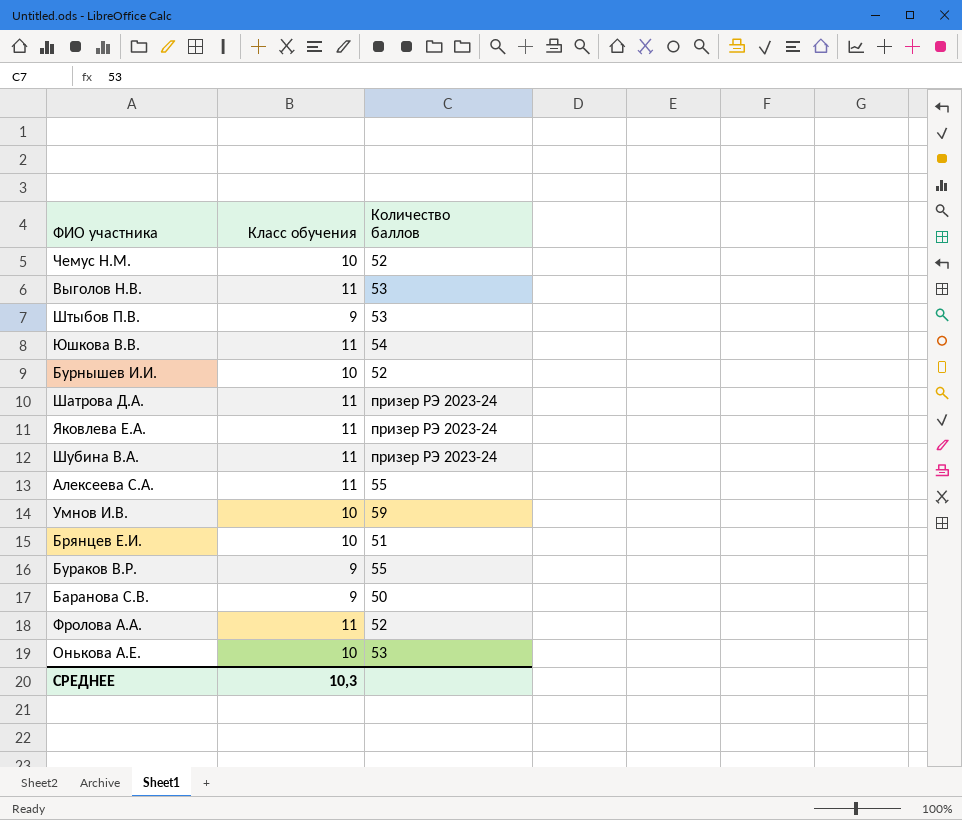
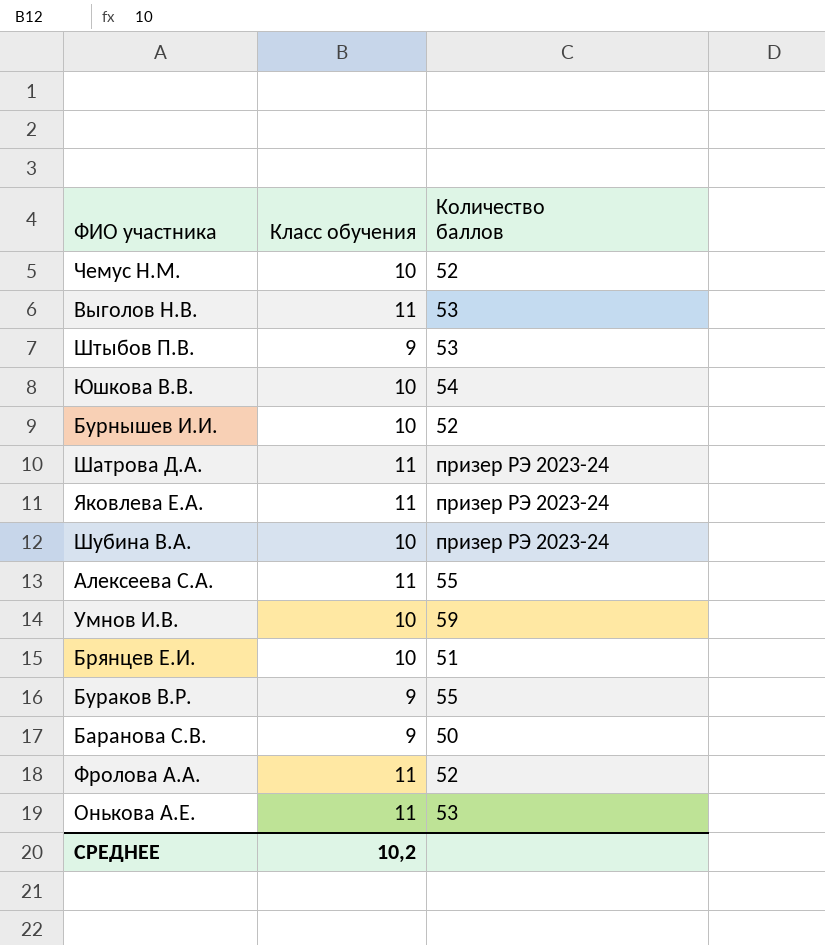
Юшкова В.В. | Класс обучения: 11 -> 10
Шубина В.А. | Класс обучения: 11 -> 10
Онькова А.Е. | Класс обучения: 10 -> 11
СРЕДНЕЕ | Класс обучения: 10,3 -> 10,2

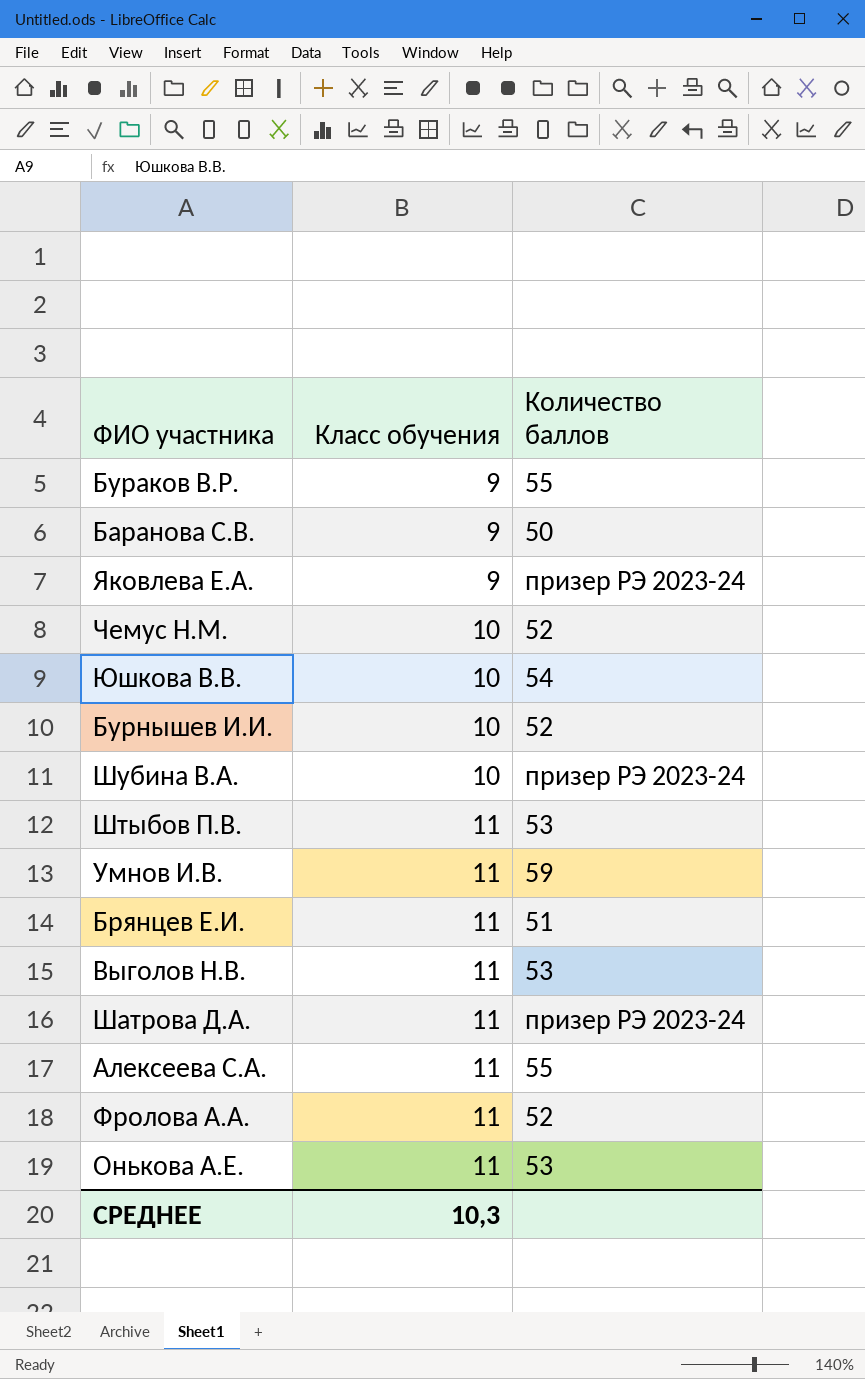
row order: none -> Класс обучения ascending
Яковлева Е.А. | Класс обучения: 11 -> 9
Штыбов П.В. | Класс обучения: 9 -> 11
Умнов И.В. | Класс обучения: 10 -> 11
Брянцев Е.И. | Класс обучения: 10 -> 11
СРЕДНЕЕ | Класс обучения: 10,2 -> 10,3

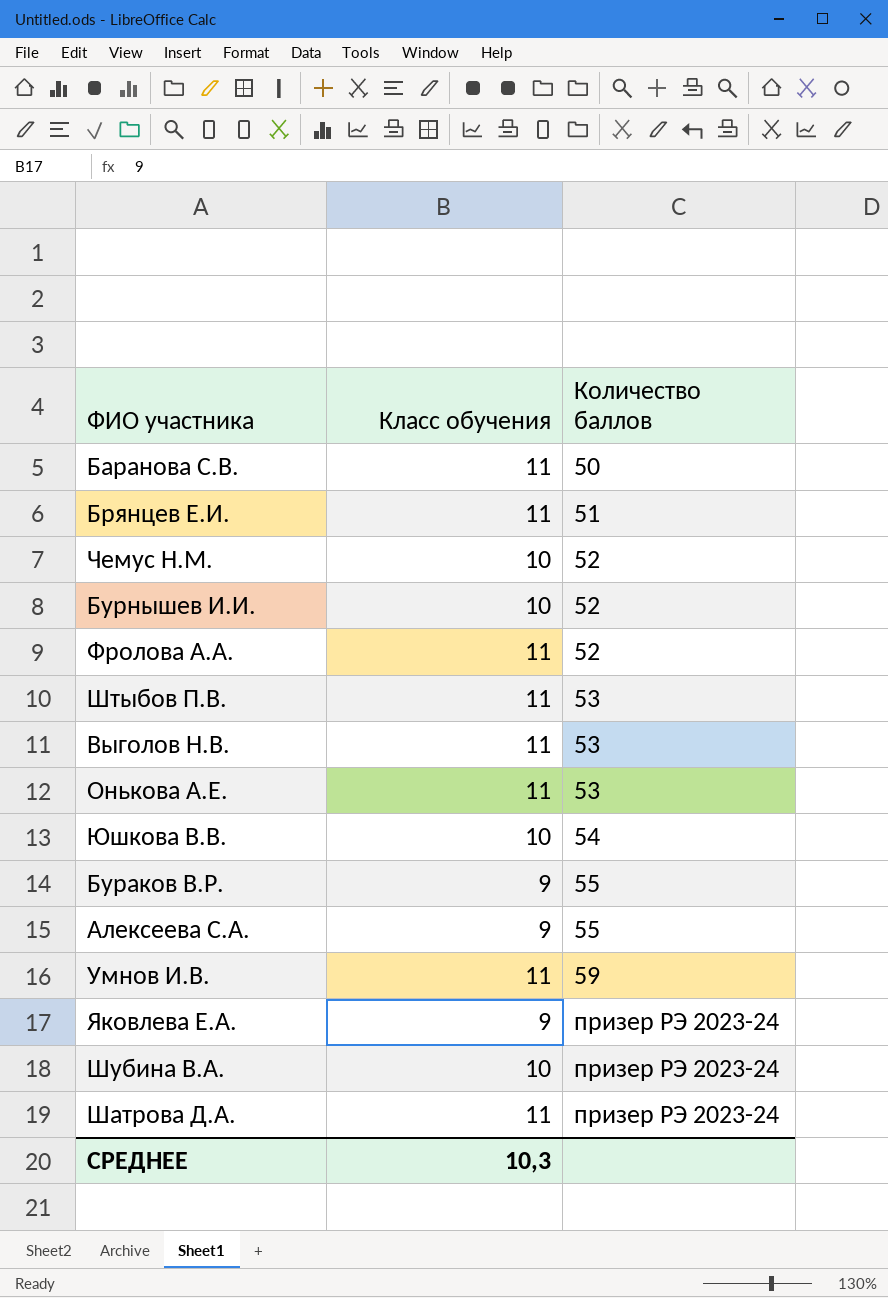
row order: Класс обучения ascending -> Количество баллов ascending
Баранова С.В. | Класс обучения: 9 -> 11
Алексеева С.А. | Класс обучения: 11 -> 9

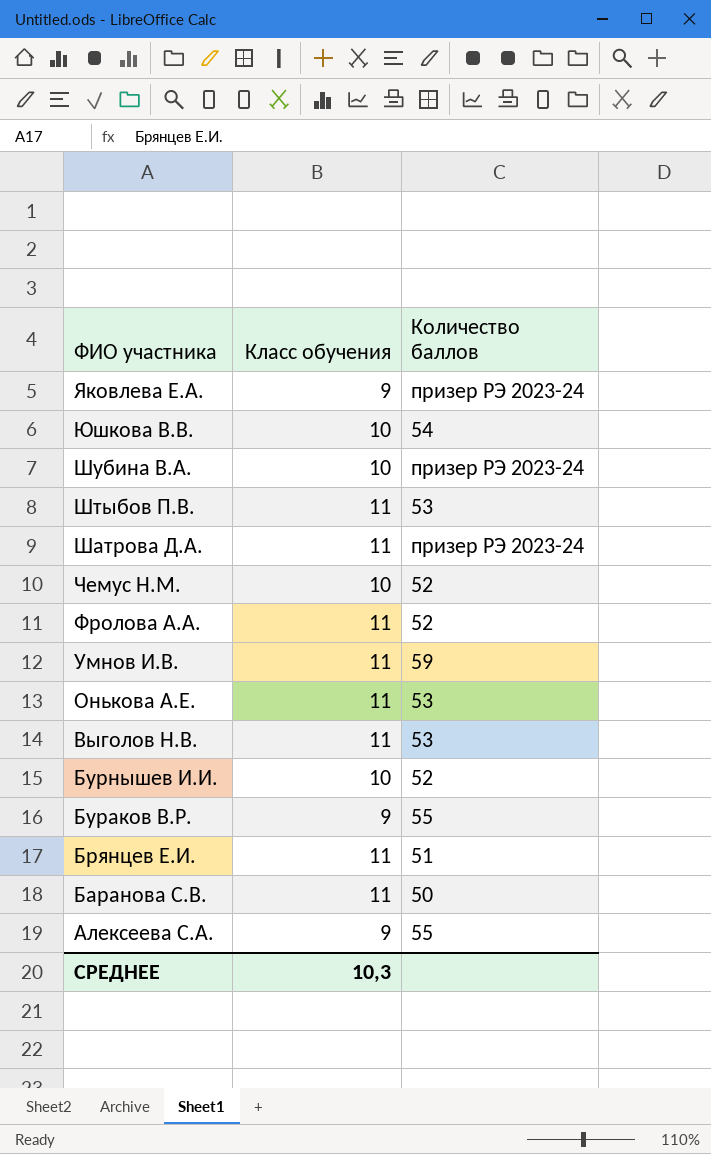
row order: Количество баллов ascending -> ФИО участника descending

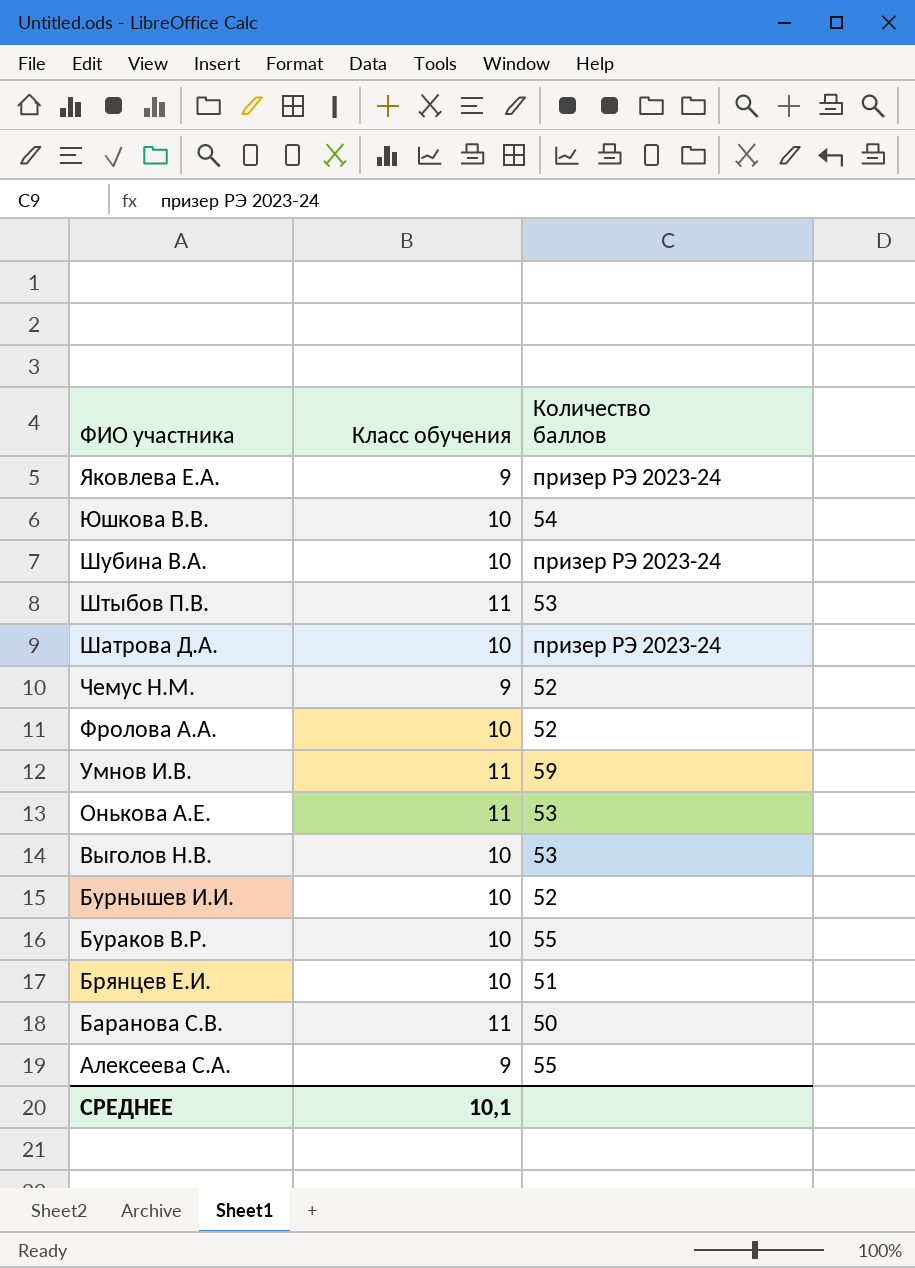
Шатрова Д.А. | Класс обучения: 11 -> 10
Чемус Н.М. | Класс обучения: 10 -> 9
Фролова А.А. | Класс обучения: 11 -> 10
Выголов Н.В. | Класс обучения: 11 -> 10
Бураков В.Р. | Класс обучения: 9 -> 10
Брянцев Е.И. | Класс обучения: 11 -> 10
СРЕДНЕЕ | Класс обучения: 10,3 -> 10,1

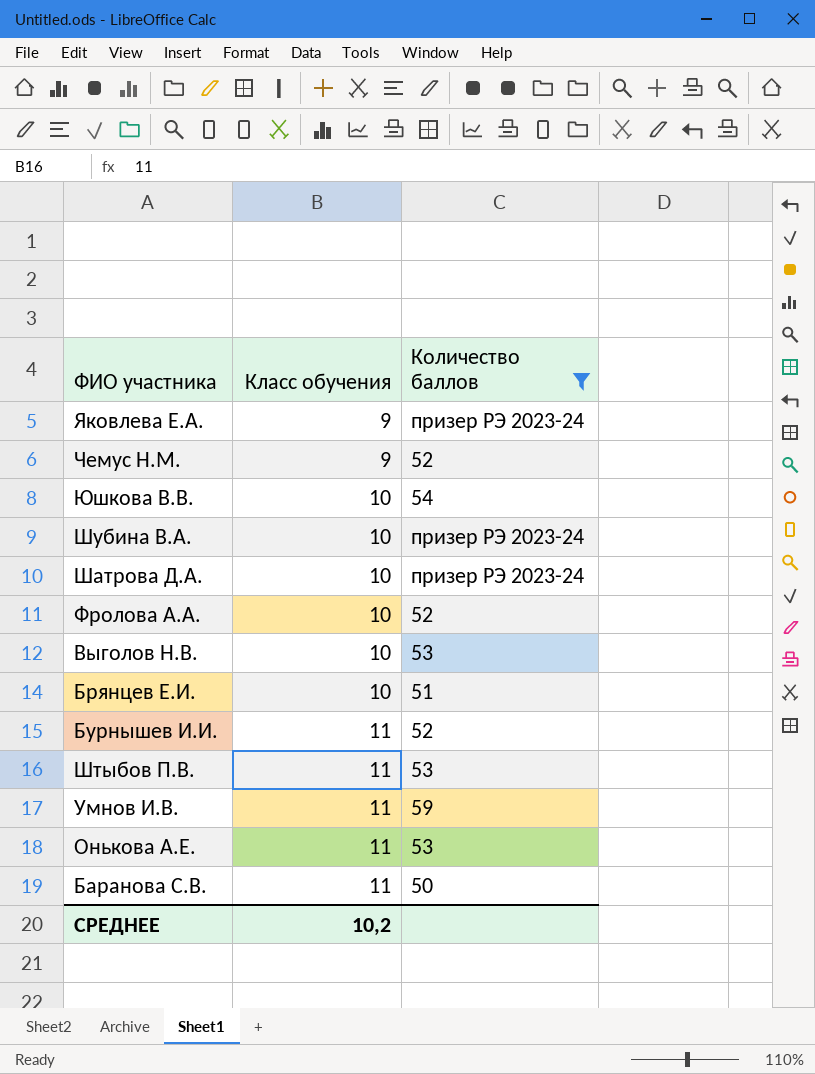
filter: none -> Количество баллов != 55
row order: ФИО участника descending -> Класс обучения ascending
Бурнышев И.И. | Класс обучения: 10 -> 11
СРЕДНЕЕ | Класс обучения: 10,1 -> 10,2

